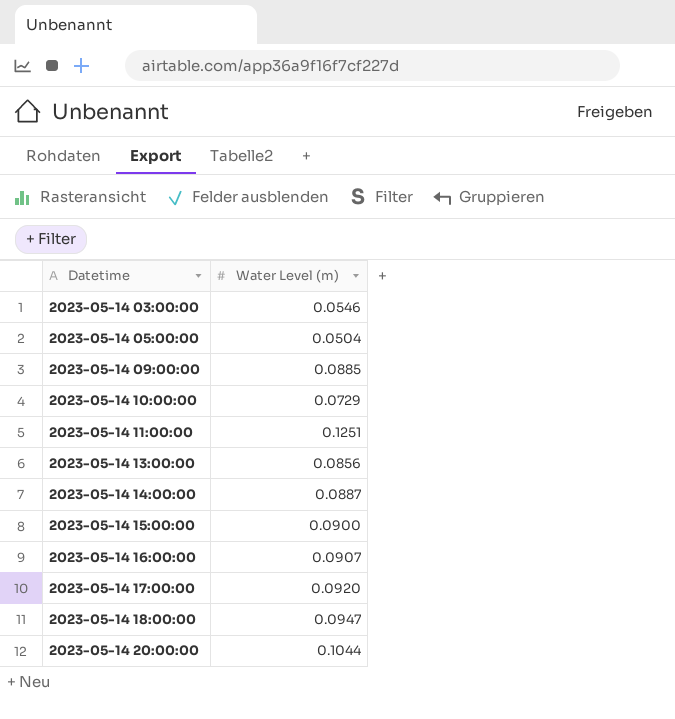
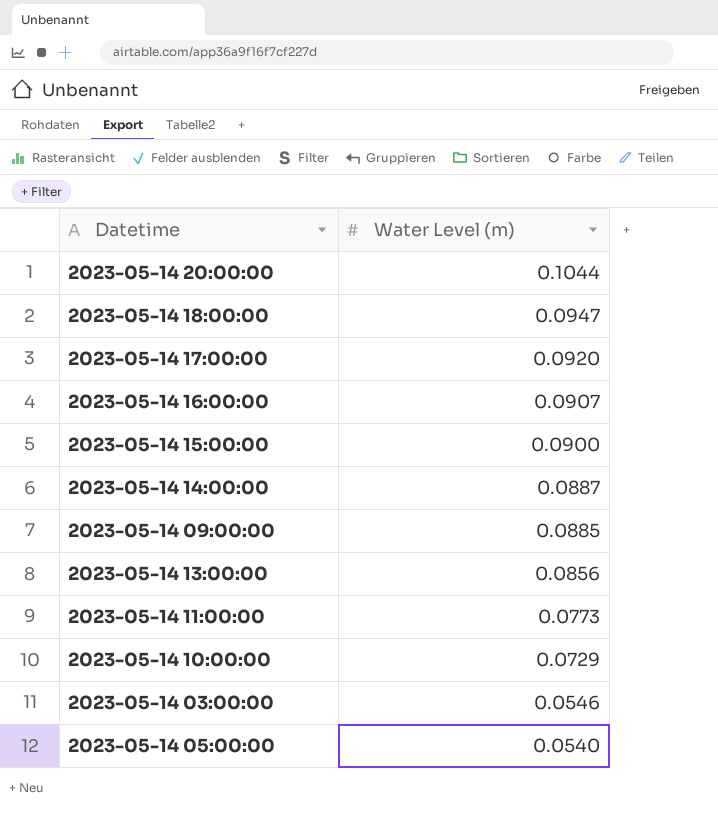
row order: Datetime ascending -> Water Level (m) descending
2023-05-14 11:00:00 | Water Level (m): 0.1251 -> 0.0773
2023-05-14 05:00:00 | Water Level (m): 0.0504 -> 0.0540

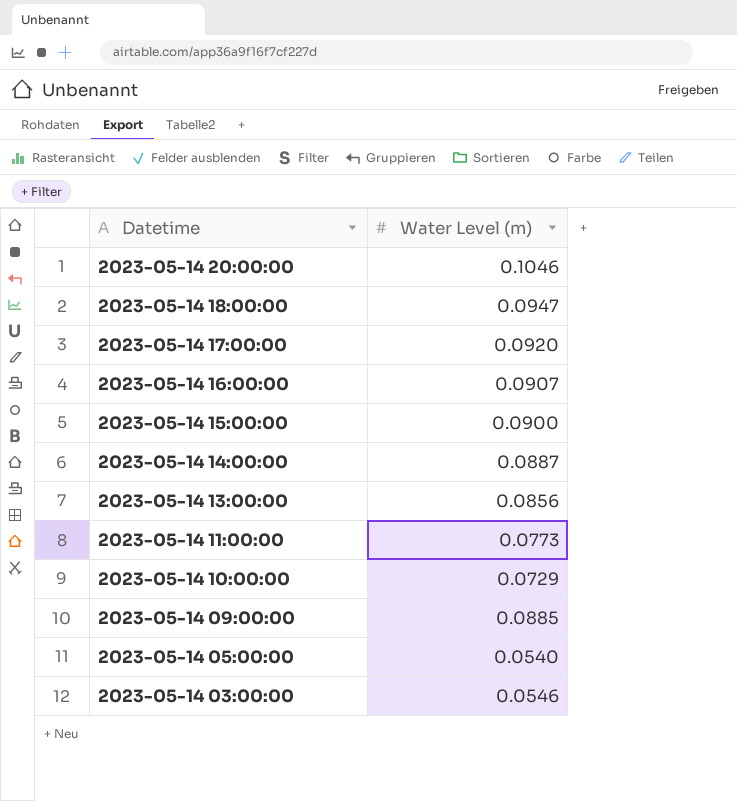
row order: Water Level (m) descending -> Datetime descending
2023-05-14 20:00:00 | Water Level (m): 0.1044 -> 0.1046

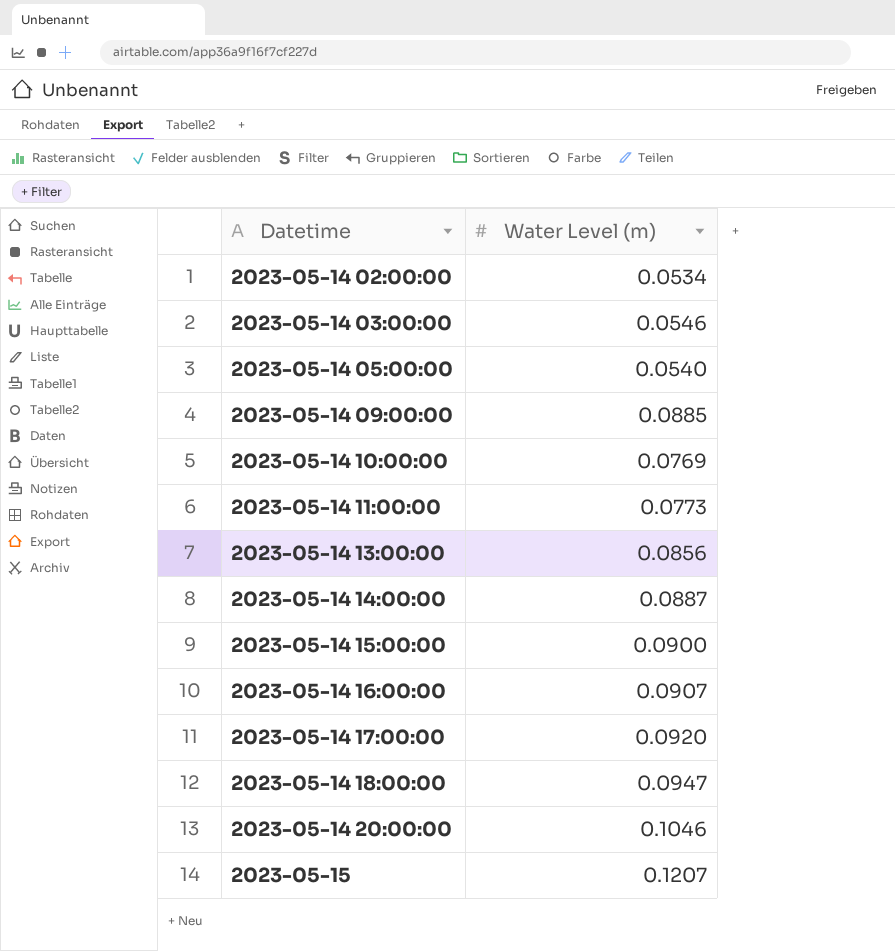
row order: Datetime descending -> Datetime ascending
row 2023-05-14 02:00:00: none -> 0.0534
2023-05-14 10:00:00 | Water Level (m): 0.0729 -> 0.0769
row 2023-05-15: none -> 0.1207

